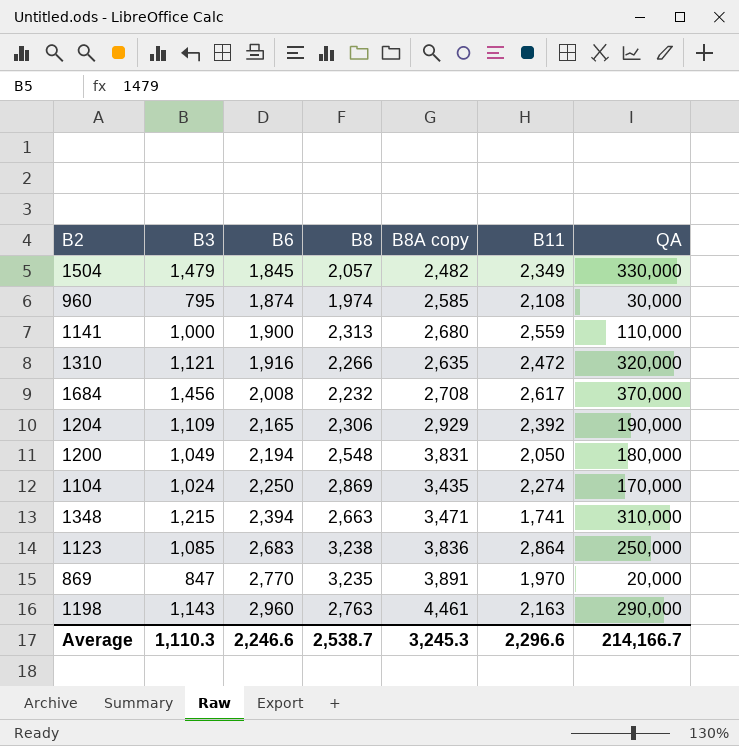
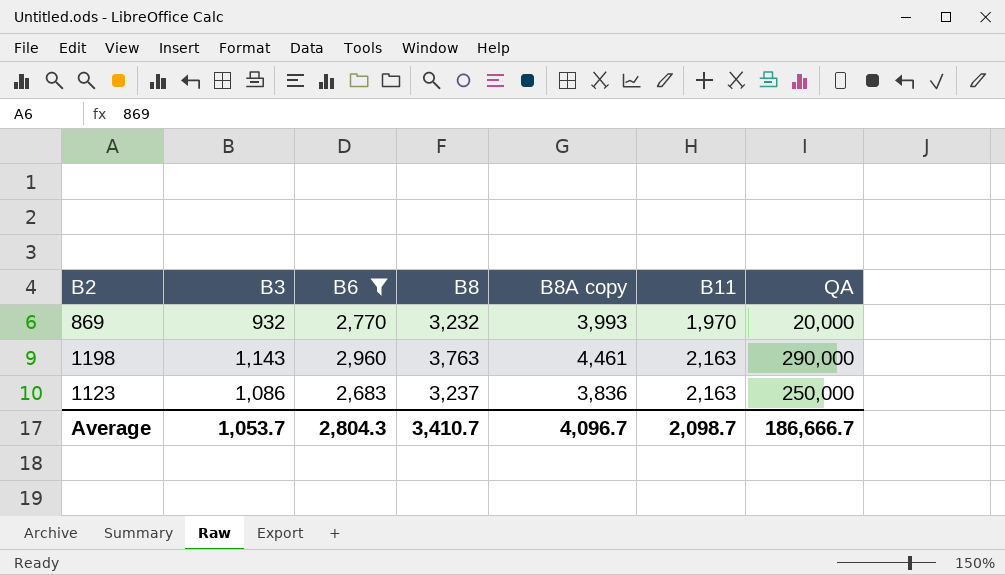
filter: none -> B6 >= 2,683
row order: B6 ascending -> B11 ascending
869 | B3: 847 -> 932
869 | B8: 3,235 -> 3,232
869 | B8A copy: 3,891 -> 3,993
1198 | B8: 2,763 -> 3,763
1123 | B3: 1,085 -> 1,086
1123 | B8: 3,238 -> 3,237
1123 | B11: 2,864 -> 2,163
Average | B3: 1,110.3 -> 1,053.7
Average | B6: 2,246.6 -> 2,804.3
Average | B8: 2,538.7 -> 3,410.7
Average | B8A copy: 3,245.3 -> 4,096.7
Average | B11: 2,296.6 -> 2,098.7
Average | QA: 214,166.7 -> 186,666.7

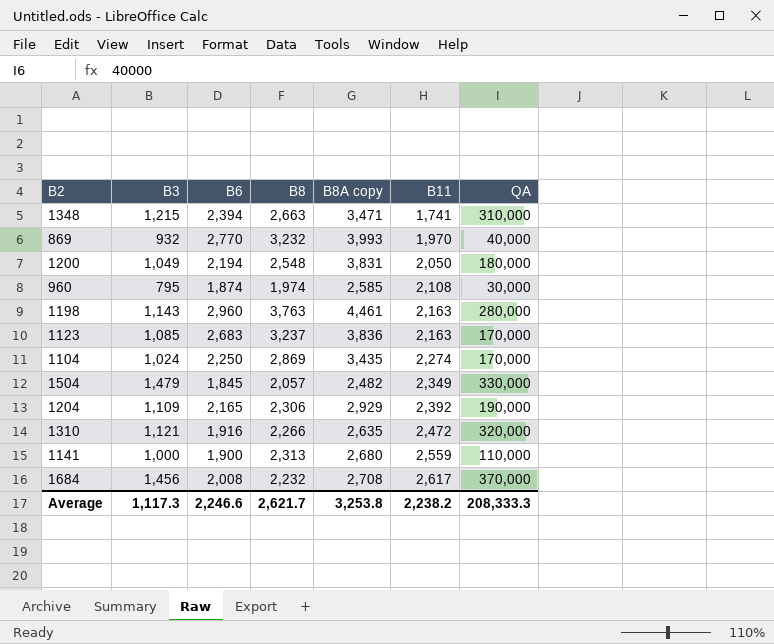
filter: B6 >= 2,683 -> none
869 | QA: 20,000 -> 40,000
1198 | QA: 290,000 -> 280,000
1123 | B3: 1,086 -> 1,085
1123 | QA: 250,000 -> 170,000
Average | B3: 1,053.7 -> 1,117.3
Average | B6: 2,804.3 -> 2,246.6
Average | B8: 3,410.7 -> 2,621.7
Average | B8A copy: 4,096.7 -> 3,253.8
Average | B11: 2,098.7 -> 2,238.2
Average | QA: 186,666.7 -> 208,333.3

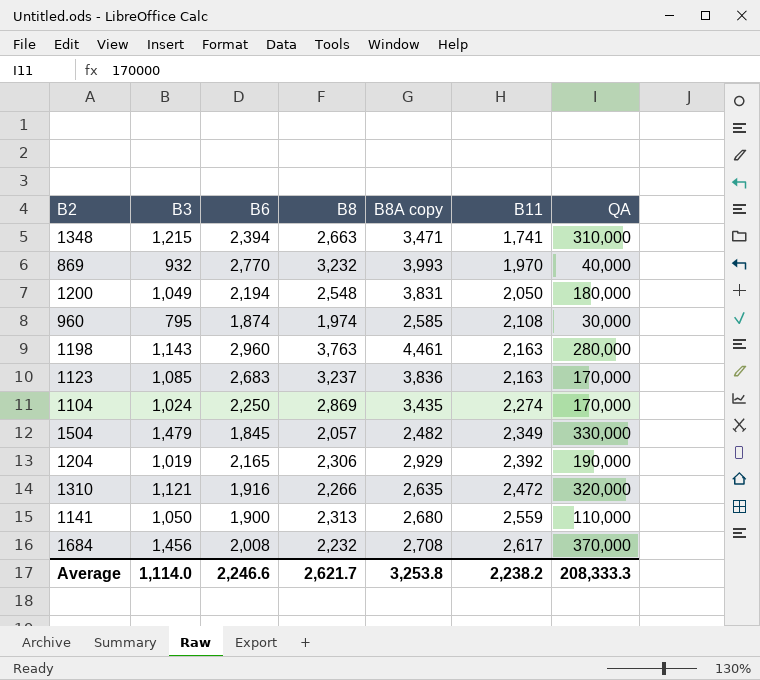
1204 | B3: 1,109 -> 1,019
1141 | B3: 1,000 -> 1,050
Average | B3: 1,117.3 -> 1,114.0

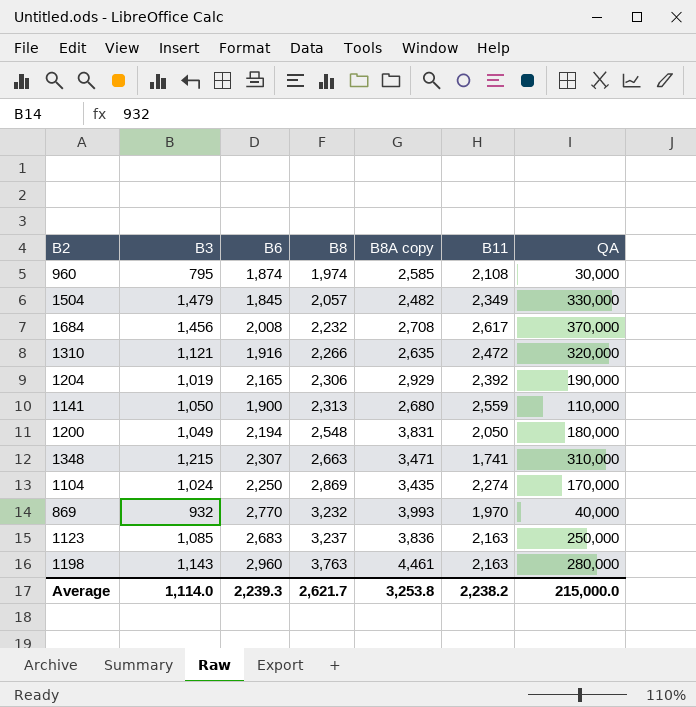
row order: B11 ascending -> B8 ascending
1348 | B6: 2,394 -> 2,307
1123 | QA: 170,000 -> 250,000
Average | B6: 2,246.6 -> 2,239.3
Average | QA: 208,333.3 -> 215,000.0

